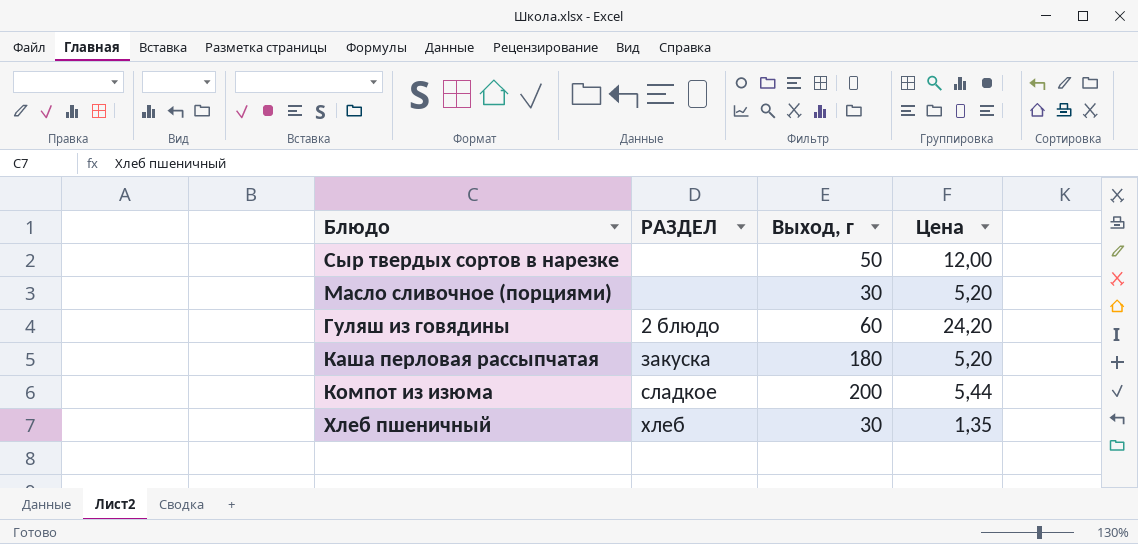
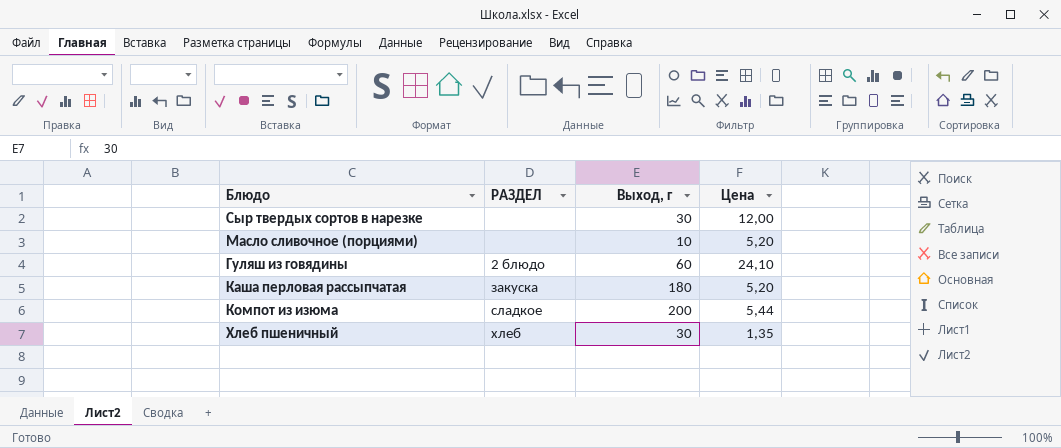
Сыр твердых сортов в нарезке | Выход, г: 50 -> 30
Масло сливочное (порциями) | Выход, г: 30 -> 10
Гуляш из говядины | Цена: 24,20 -> 24,10

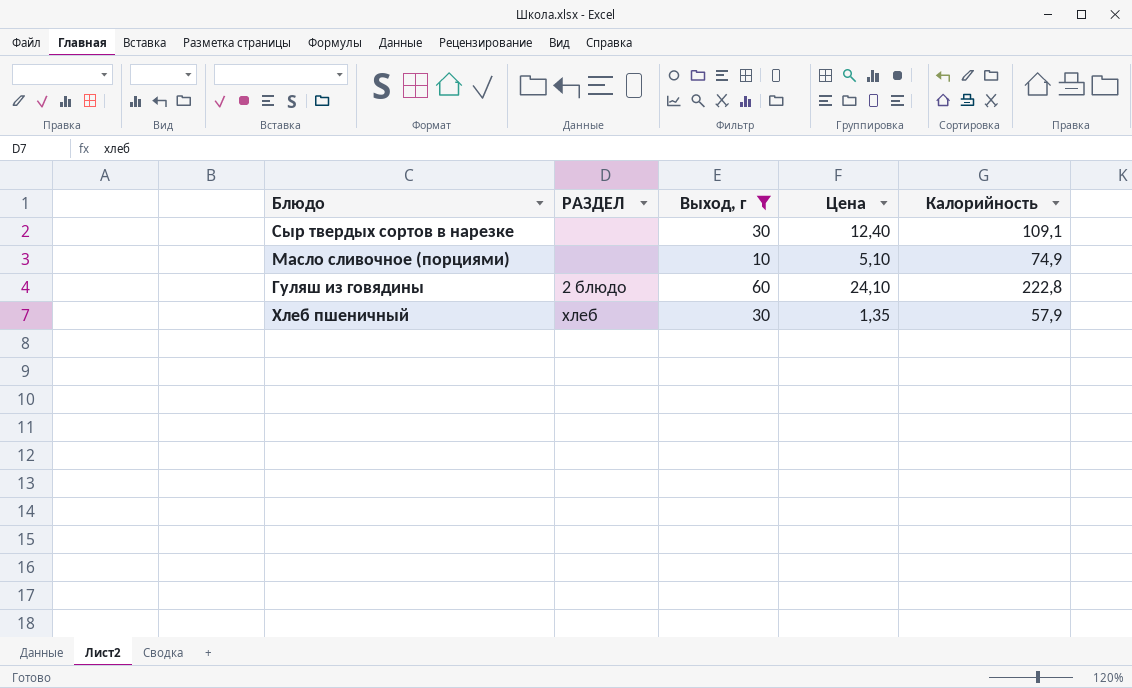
filter: none -> Выход, г <= 60
column Калорийность | position: none -> 5
Сыр твердых сортов в нарезке | Цена: 12,00 -> 12,40
Масло сливочное (порциями) | Цена: 5,20 -> 5,10

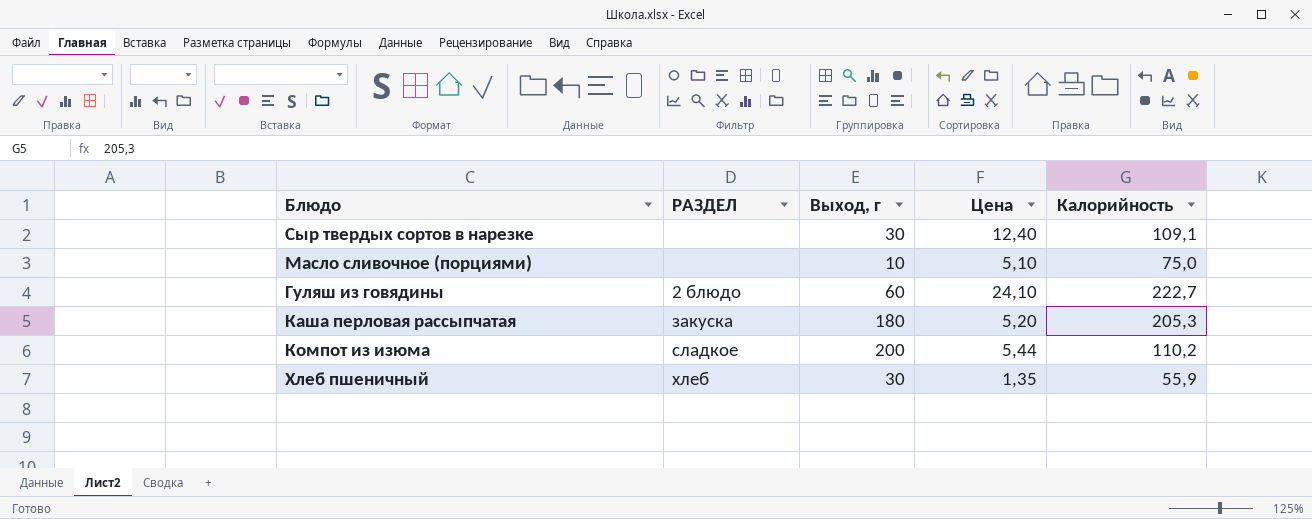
filter: Выход, г <= 60 -> none
Масло сливочное (порциями) | Калорийность: 74,9 -> 75,0
Гуляш из говядины | Калорийность: 222,8 -> 222,7
Хлеб пшеничный | Калорийность: 57,9 -> 55,9

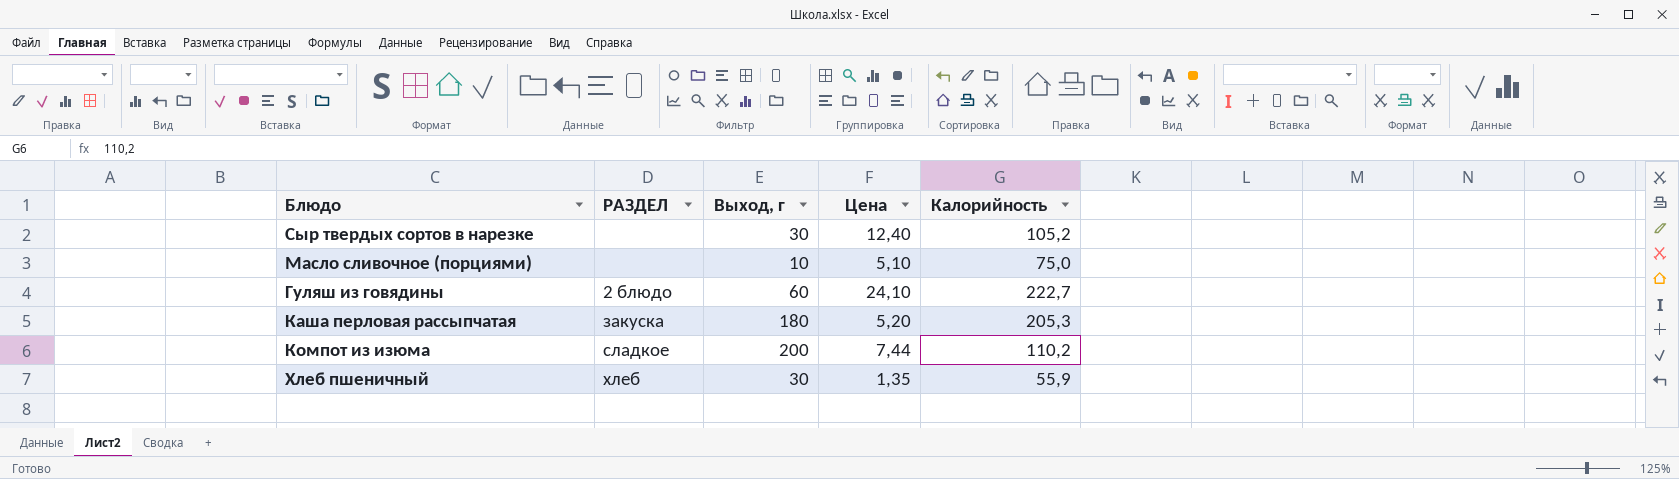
Сыр твердых сортов в нарезке | Калорийность: 109,1 -> 105,2
Компот из изюма | Цена: 5,44 -> 7,44

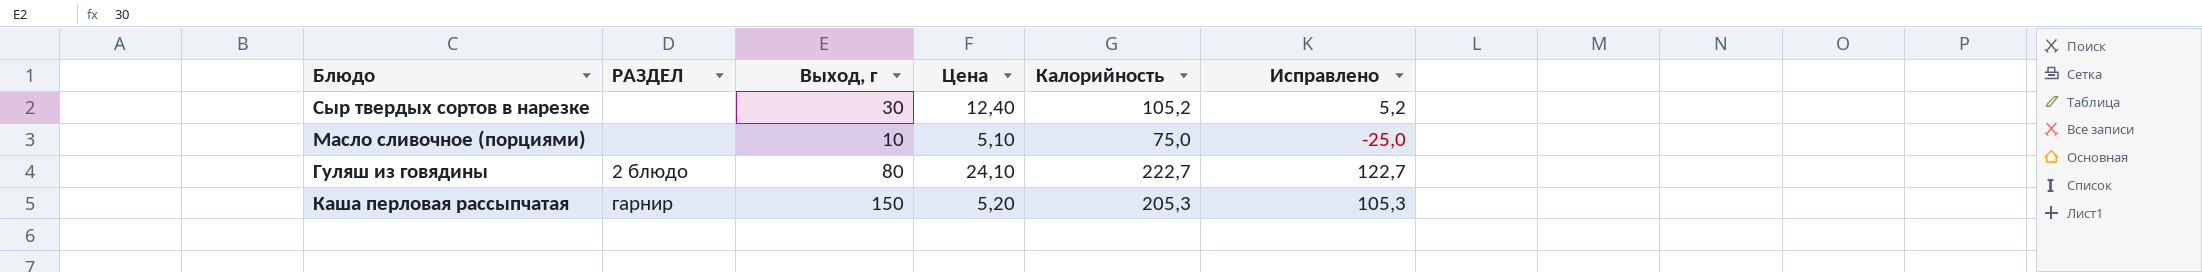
column Исправлено | formula: none -> [Калорийность] - 100
row Компот из изюма: сладкое | 200 | 7,44 | 110,2 -> none
row Хлеб пшеничный: хлеб | 30 | 1,35 | 55,9 -> none
Гуляш из говядины | Выход, г: 60 -> 80
Каша перловая рассыпчатая | РАЗДЕЛ: закуска -> гарнир
Каша перловая рассыпчатая | Выход, г: 180 -> 150

